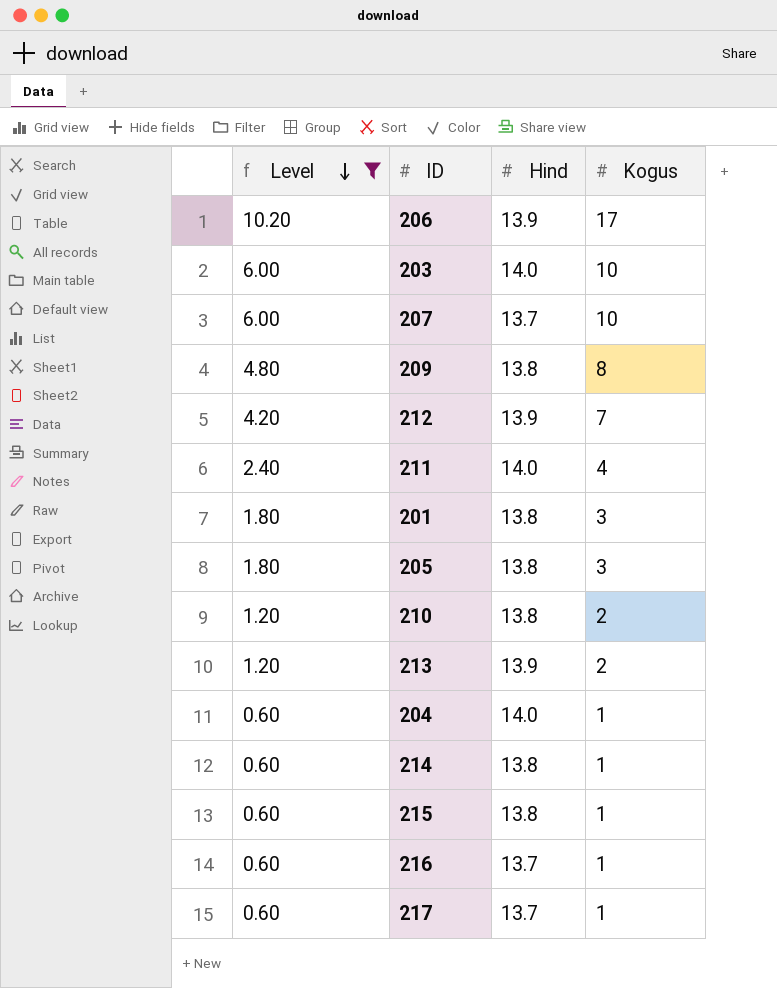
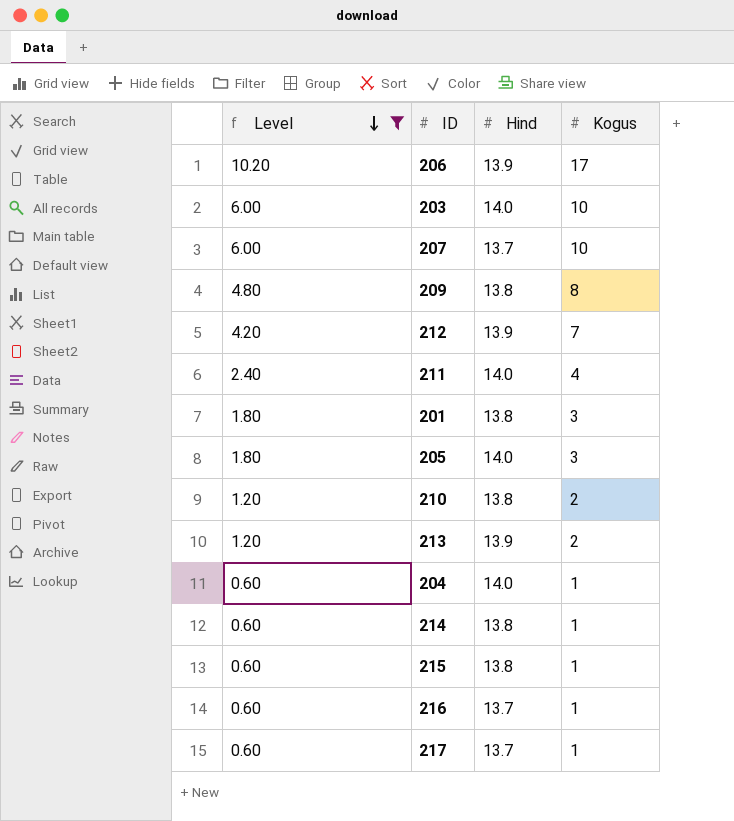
205 | Hind: 13.8 -> 14.0

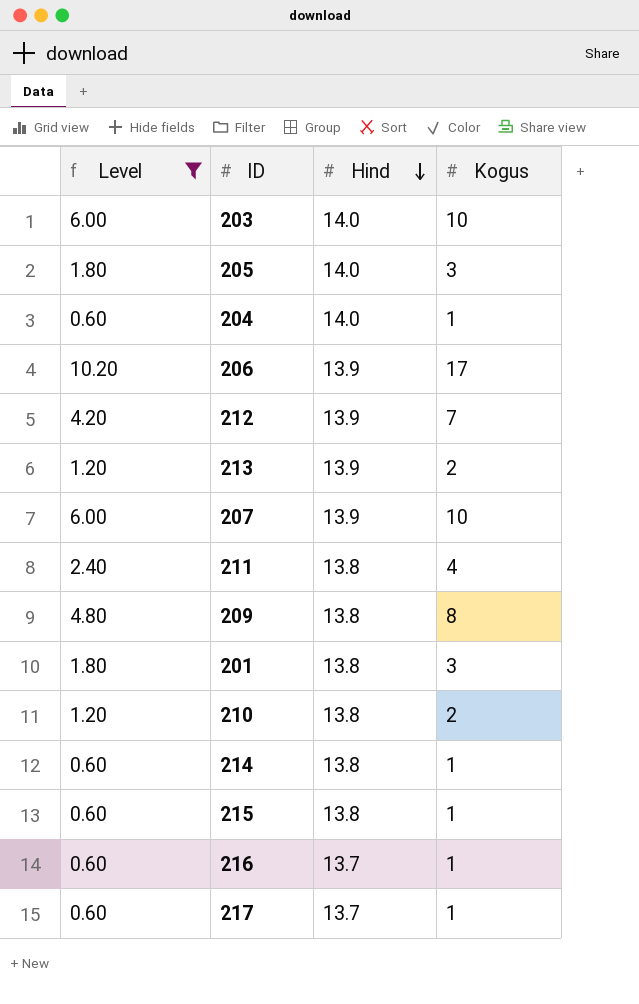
row order: Level descending -> Hind descending
207 | Hind: 13.7 -> 13.9
211 | Hind: 14.0 -> 13.8

